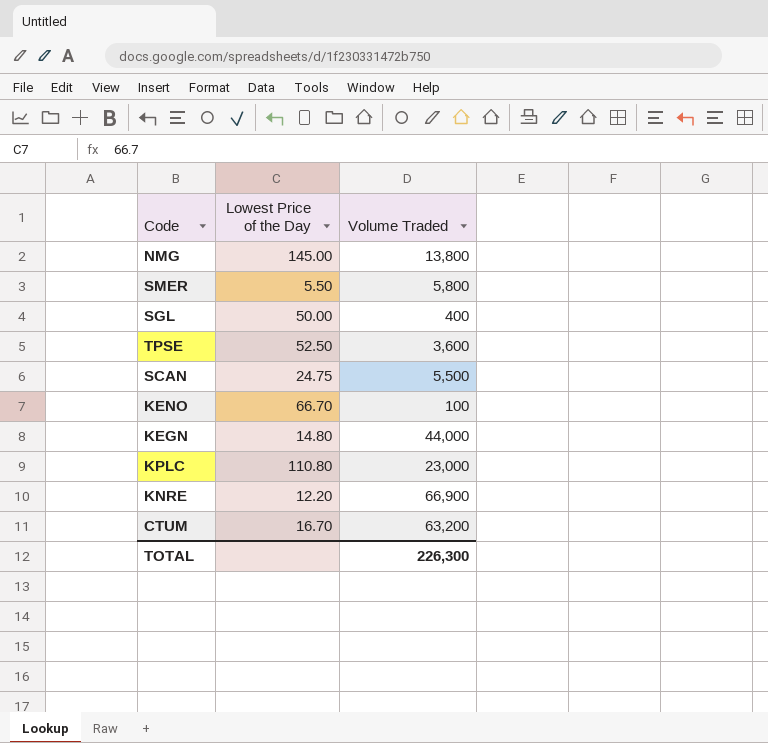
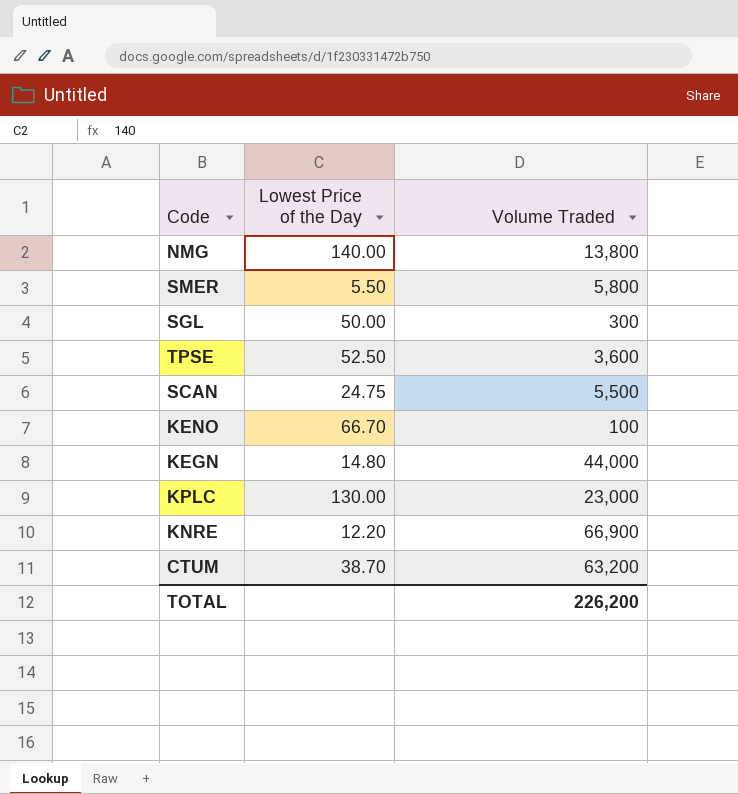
NMG | Lowest Price of the Day: 145.00 -> 140.00
SGL | Volume Traded: 400 -> 300
KPLC | Lowest Price of the Day: 110.80 -> 130.00
CTUM | Lowest Price of the Day: 16.70 -> 38.70
TOTAL | Volume Traded: 226,300 -> 226,200

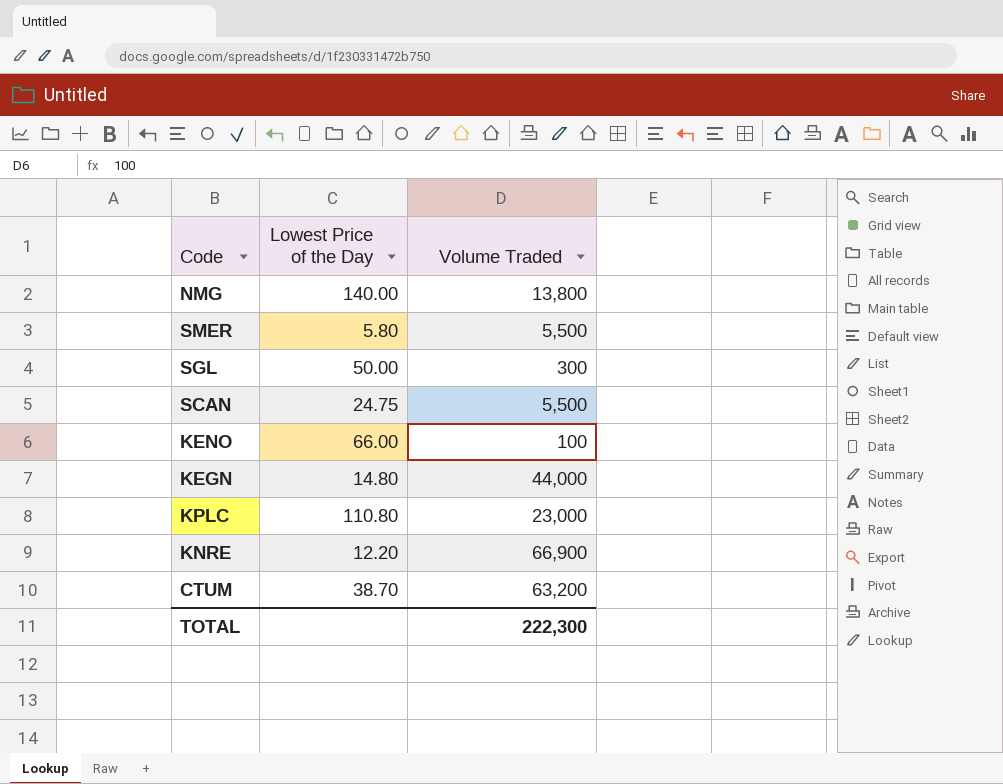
row TPSE: 52.50 | 3,600 -> none
SMER | Lowest Price of the Day: 5.50 -> 5.80
SMER | Volume Traded: 5,800 -> 5,500
KENO | Lowest Price of the Day: 66.70 -> 66.00
KPLC | Lowest Price of the Day: 130.00 -> 110.80
TOTAL | Volume Traded: 226,200 -> 222,300

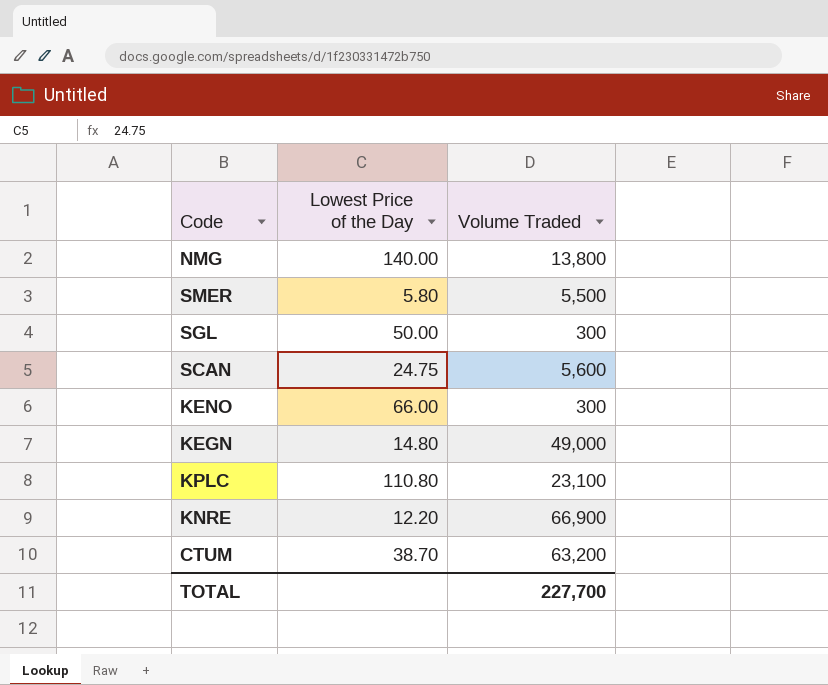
SCAN | Volume Traded: 5,500 -> 5,600
KENO | Volume Traded: 100 -> 300
KEGN | Volume Traded: 44,000 -> 49,000
KPLC | Volume Traded: 23,000 -> 23,100
TOTAL | Volume Traded: 222,300 -> 227,700

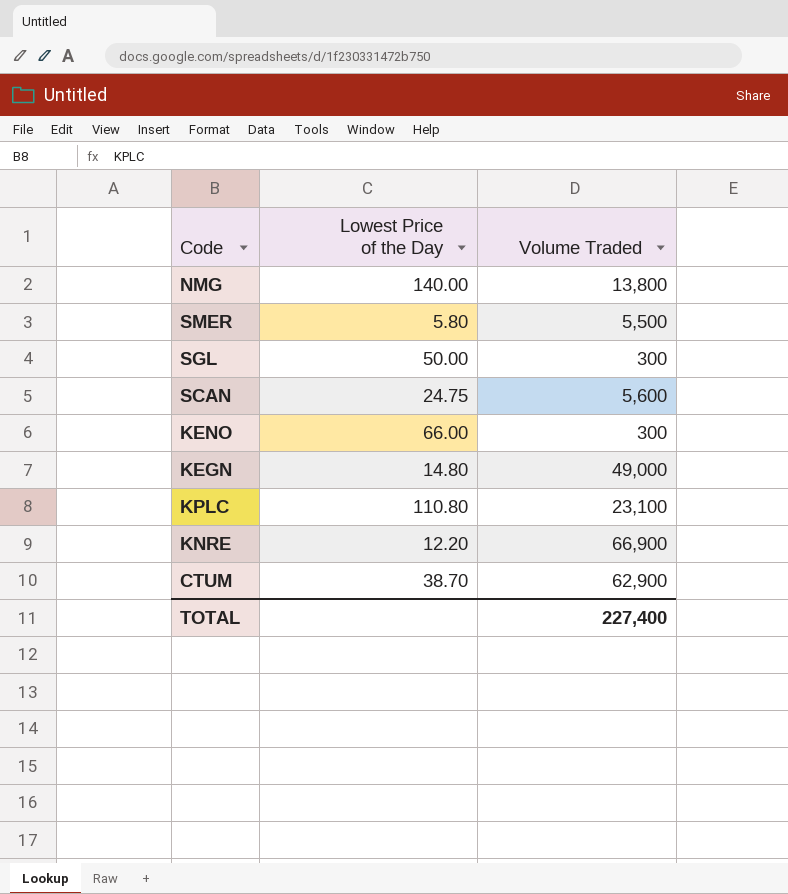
CTUM | Volume Traded: 63,200 -> 62,900
TOTAL | Volume Traded: 227,700 -> 227,400

